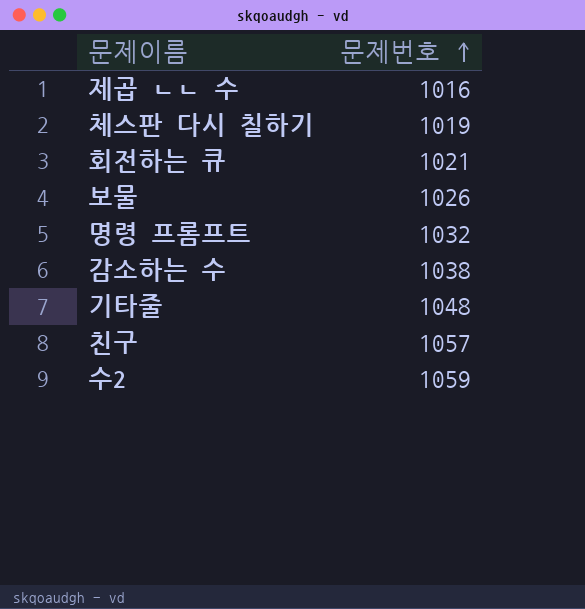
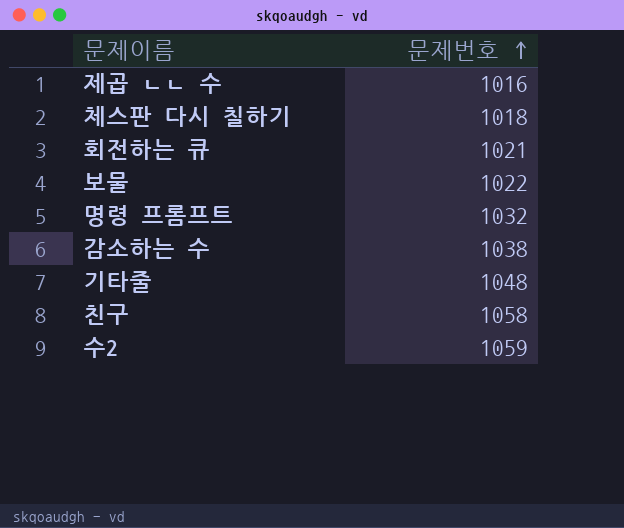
체스판 다시 칠하기 | 문제번호: 1019 -> 1018
보물 | 문제번호: 1026 -> 1022
친구 | 문제번호: 1057 -> 1058

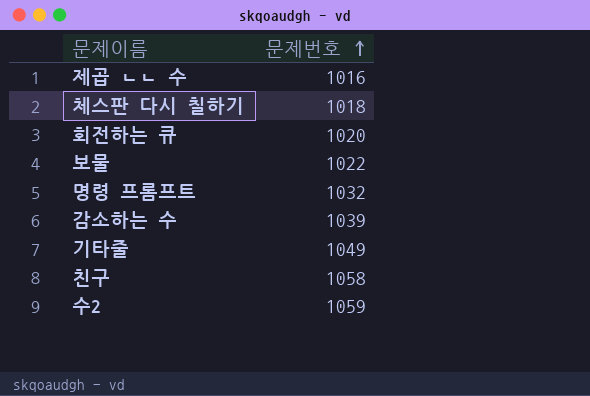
회전하는 큐 | 문제번호: 1021 -> 1020
감소하는 수 | 문제번호: 1038 -> 1039
기타줄 | 문제번호: 1048 -> 1049

